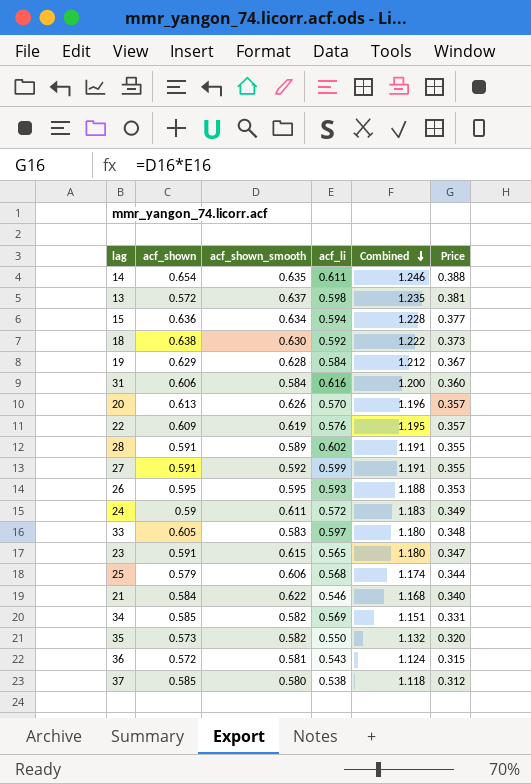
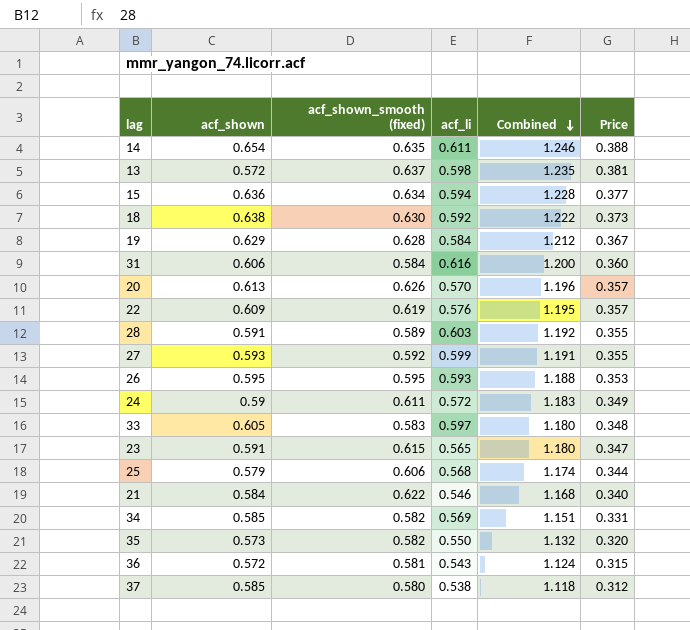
column name: acf_shown_smooth -> acf_shown_smooth (fixed)
28 | acf_li: 0.602 -> 0.603
28 | Combined: 1.191 -> 1.192
27 | acf_shown: 0.591 -> 0.593

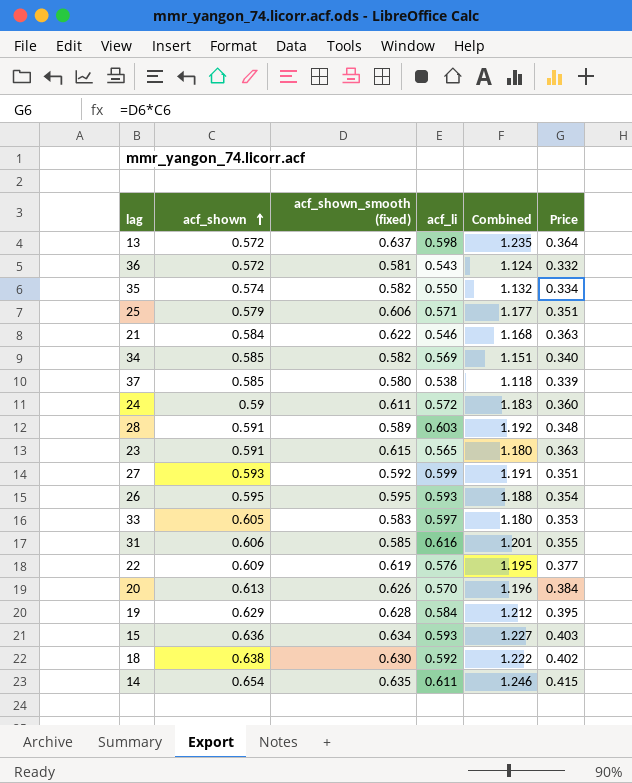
row order: Combined descending -> acf_shown ascending
column Price | formula: [acf_shown_smooth (fixed)] * [acf_li] -> [acf_shown] * [acf_shown_smooth (fixed)]
35 | acf_shown: 0.573 -> 0.574
25 | acf_li: 0.568 -> 0.571
25 | Combined: 1.174 -> 1.177
31 | acf_shown_smooth (fixed): 0.584 -> 0.585
31 | Combined: 1.200 -> 1.201
15 | acf_li: 0.594 -> 0.593
15 | Combined: 1.228 -> 1.227

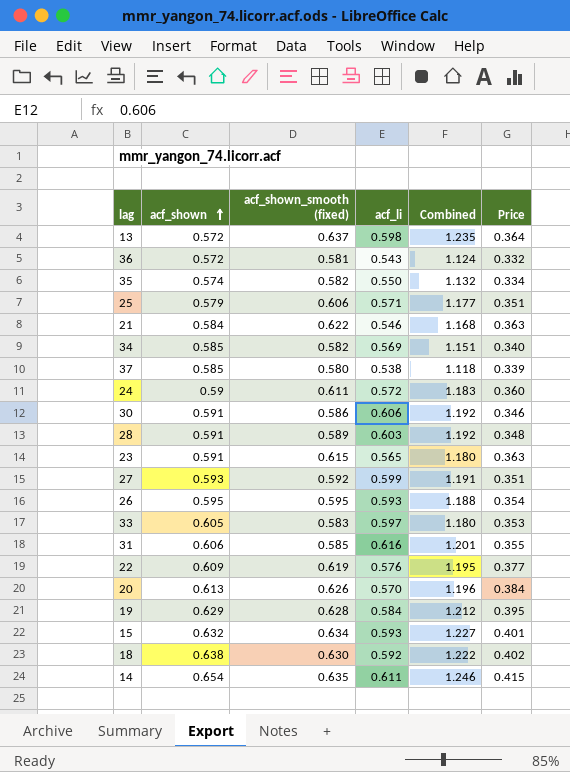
row 30: none -> 0.591 | 0.586 | 0.606 | 1.192 | 0.346
15 | acf_shown: 0.636 -> 0.632
15 | Price: 0.403 -> 0.401

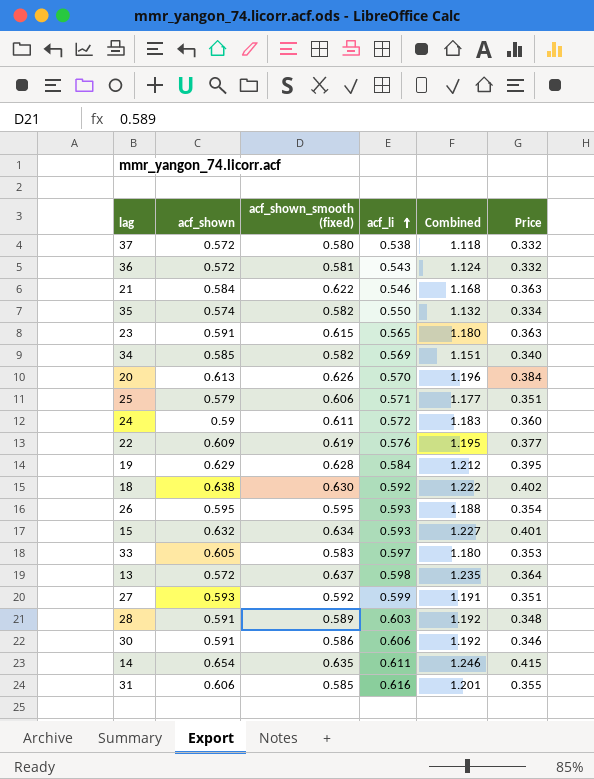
row order: acf_shown ascending -> acf_li ascending
37 | acf_shown: 0.585 -> 0.572
37 | Price: 0.339 -> 0.332

